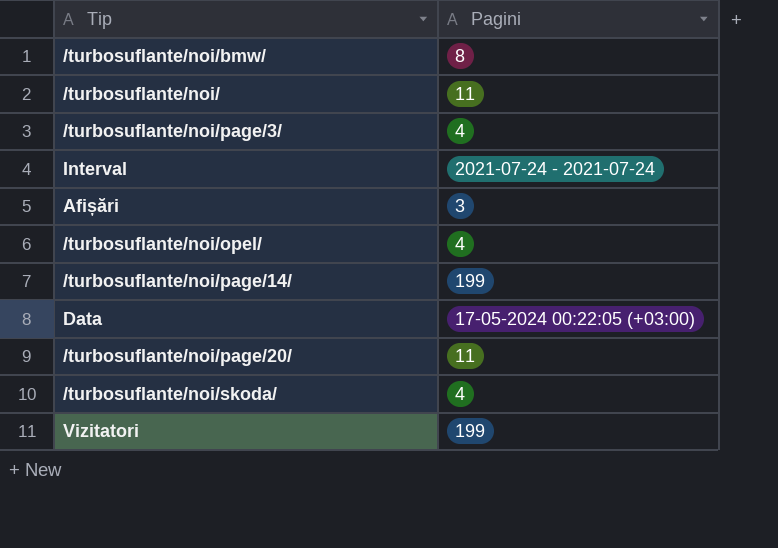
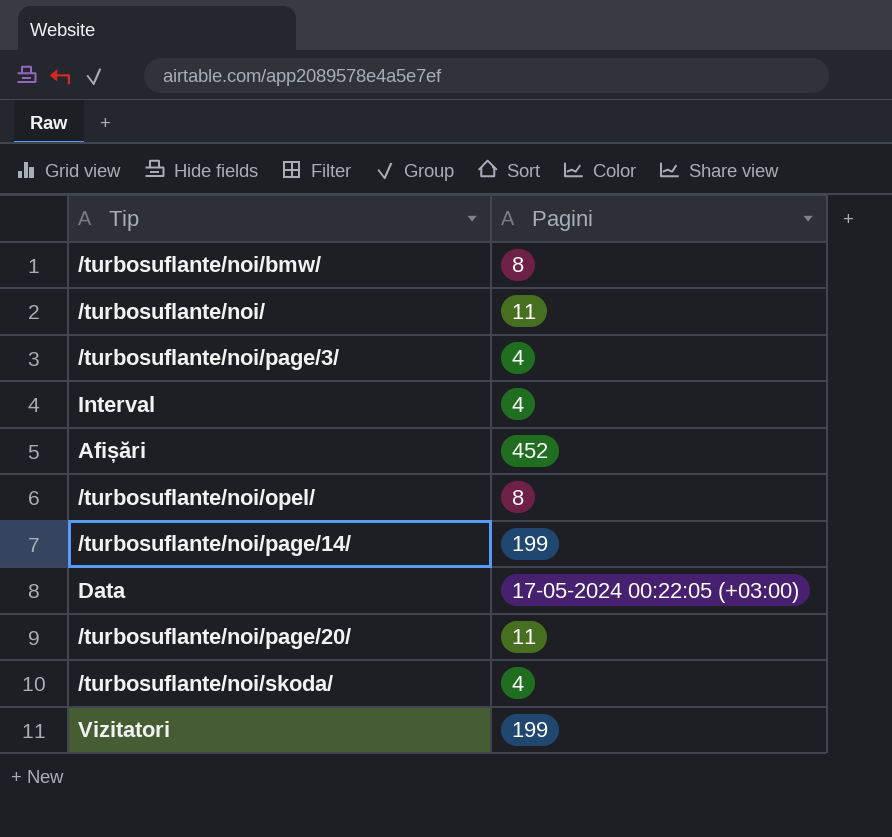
Interval | Pagini: 2021-07-24 - 2021-07-24 -> 4
Afișări | Pagini: 3 -> 452
/turbosuflante/noi/opel/ | Pagini: 4 -> 8

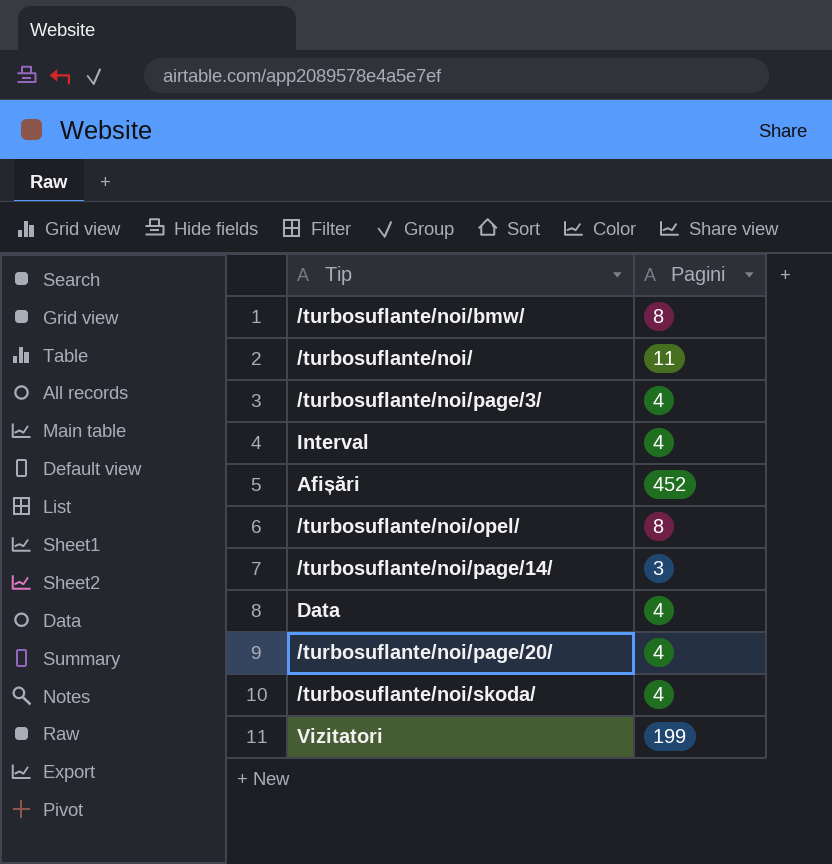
/turbosuflante/noi/page/14/ | Pagini: 199 -> 3
Data | Pagini: 17-05-2024 00:22:05 (+03:00) -> 4
/turbosuflante/noi/page/20/ | Pagini: 11 -> 4

